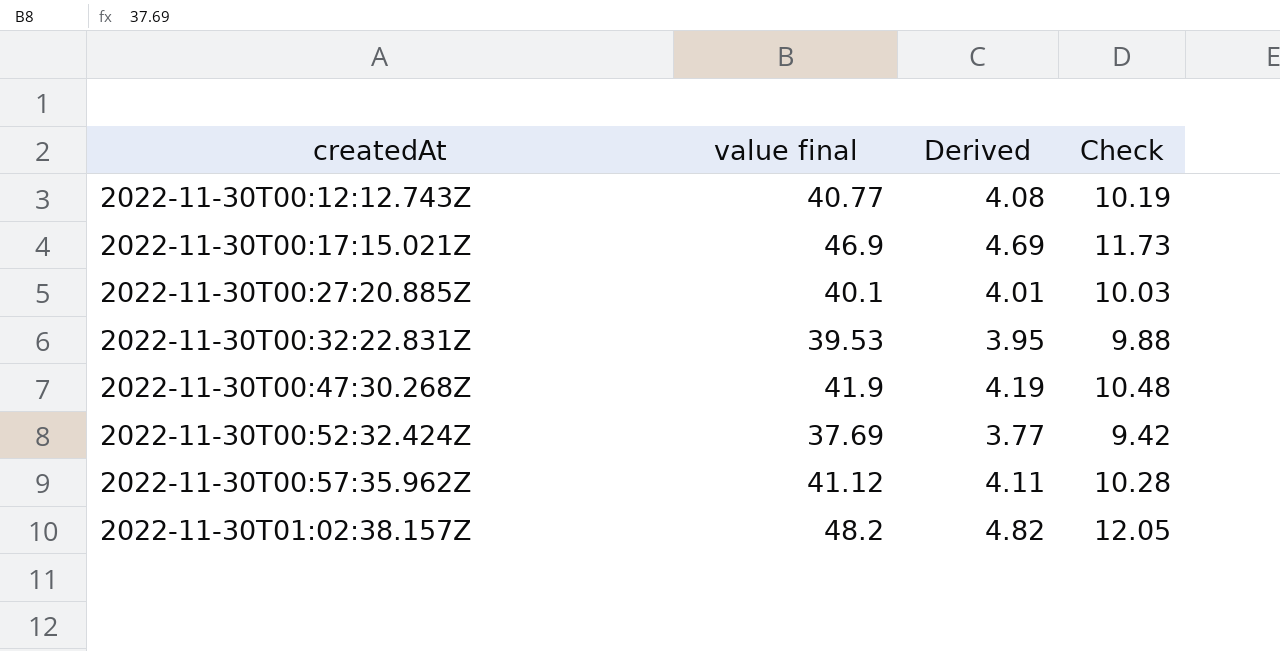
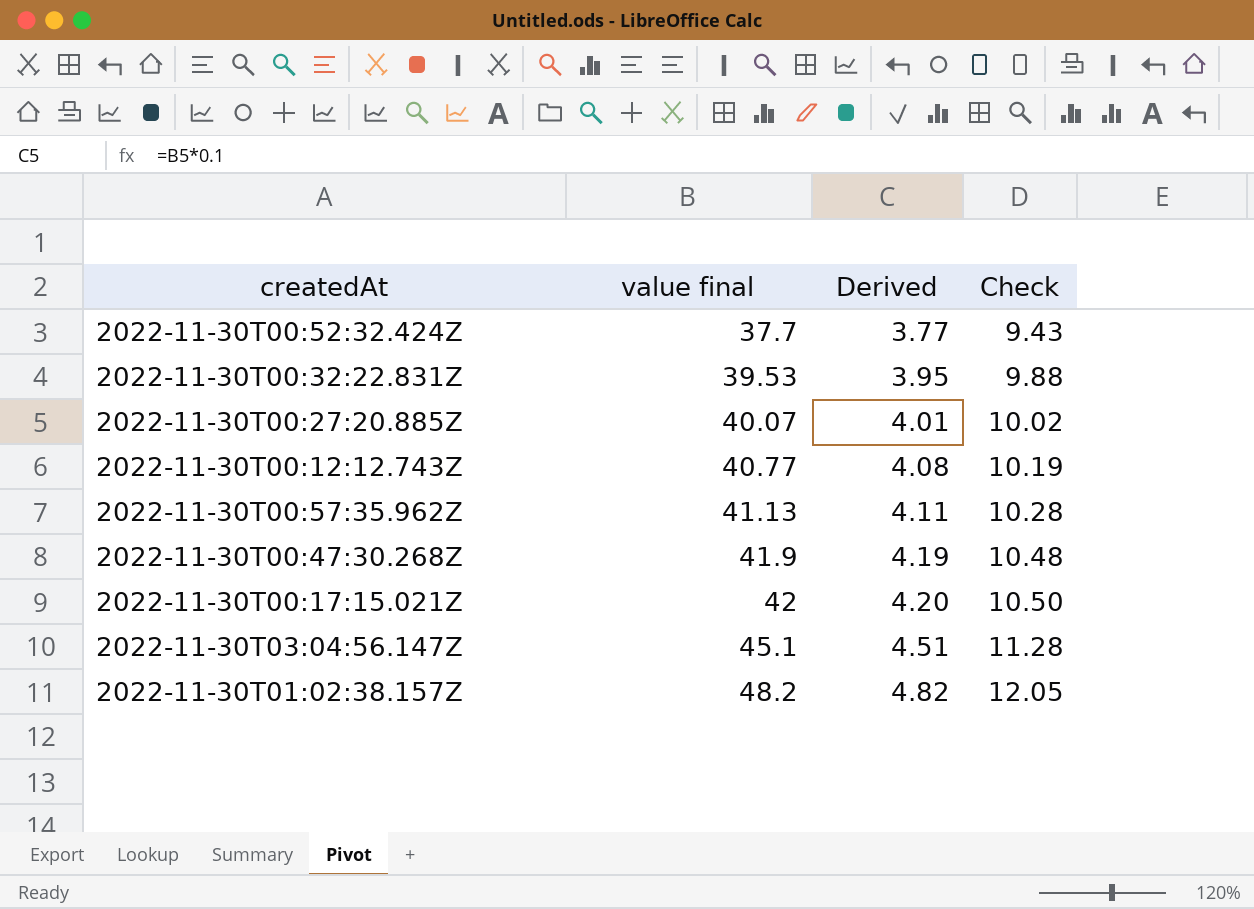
row order: createdAt ascending -> value final ascending
2022-11-30T00:52:32.424Z | value final: 37.69 -> 37.7
2022-11-30T00:52:32.424Z | Check: 9.42 -> 9.43
2022-11-30T00:27:20.885Z | value final: 40.1 -> 40.07
2022-11-30T00:27:20.885Z | Check: 10.03 -> 10.02
2022-11-30T00:57:35.962Z | value final: 41.12 -> 41.13
2022-11-30T00:17:15.021Z | value final: 46.9 -> 42
2022-11-30T00:17:15.021Z | Derived: 4.69 -> 4.20
2022-11-30T00:17:15.021Z | Check: 11.73 -> 10.50
row 2022-11-30T03:04:56.147Z: none -> 45.1 | 4.51 | 11.28

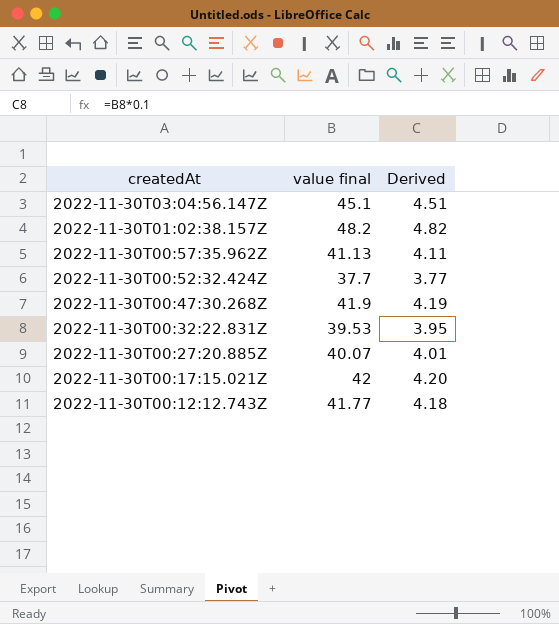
row order: value final ascending -> createdAt descending
column Check | formula: [value final] * 0.25 -> none
2022-11-30T00:12:12.743Z | value final: 40.77 -> 41.77
2022-11-30T00:12:12.743Z | Derived: 4.08 -> 4.18

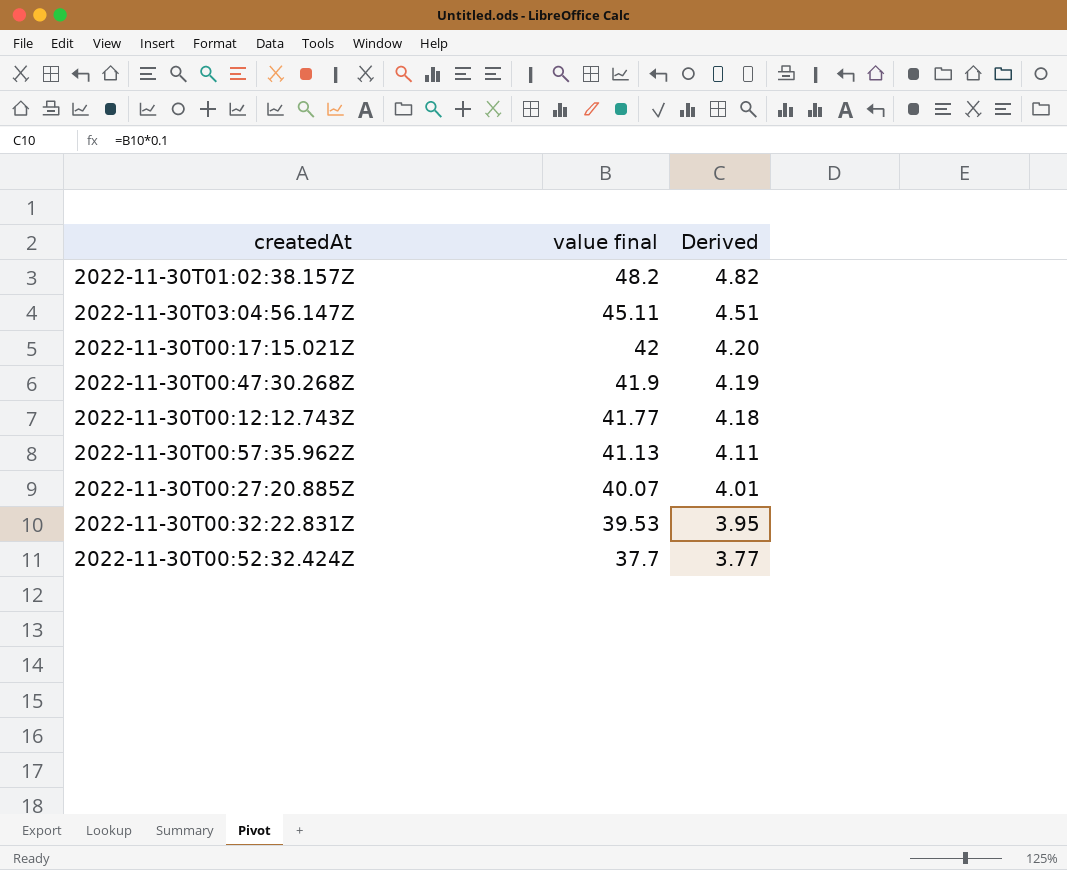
row order: createdAt descending -> value final descending
2022-11-30T03:04:56.147Z | value final: 45.1 -> 45.11

